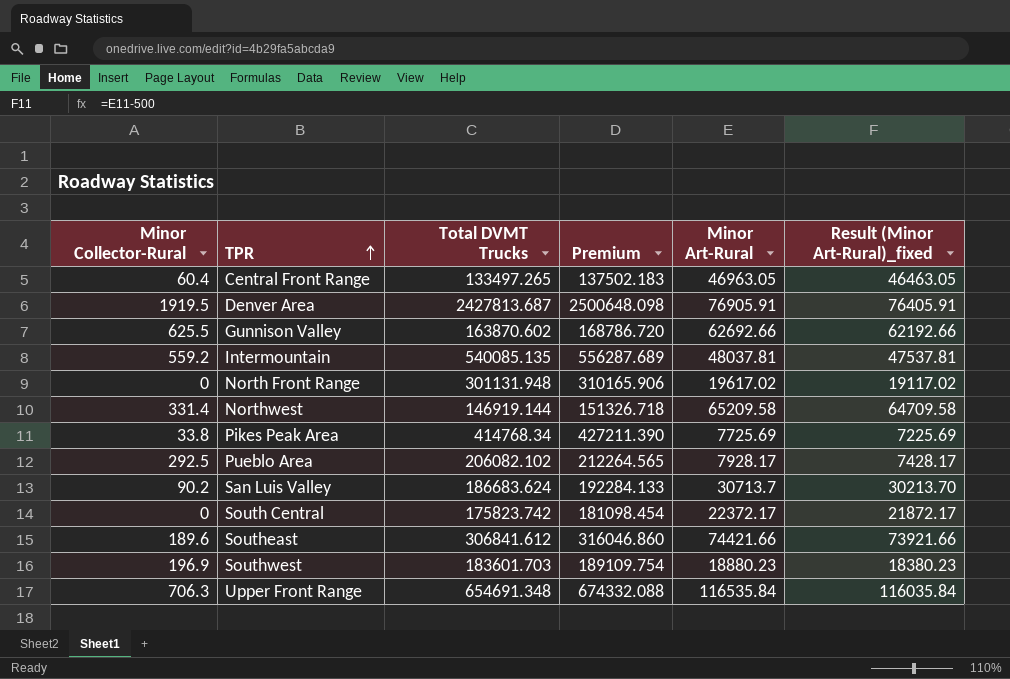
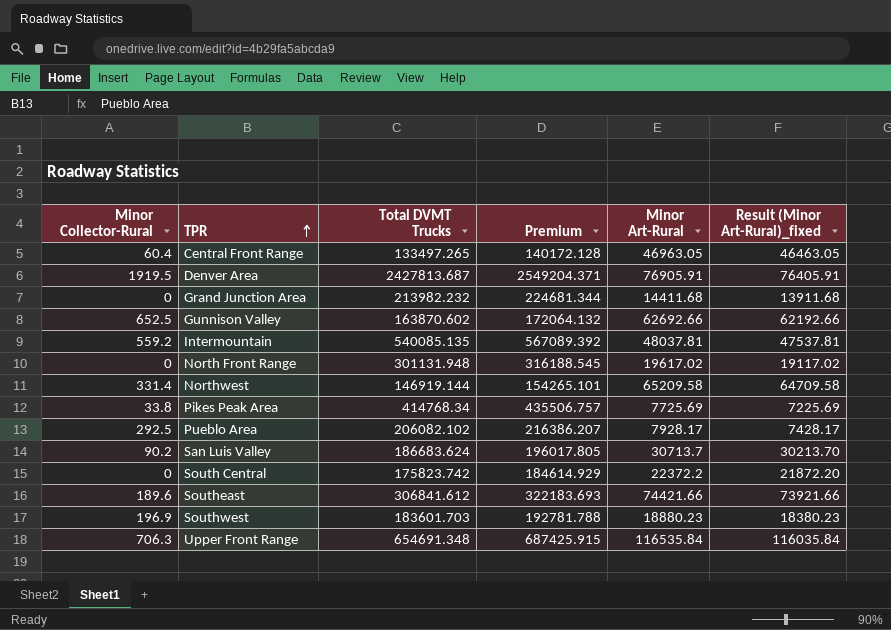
column Premium | formula: [Total DVMT Trucks] * 1.03 -> [Total DVMT Trucks] * 1.05
row Grand Junction Area: none -> 0 | 213982.232 | 224681.344 | 14411.68 | 13911.68
Gunnison Valley | Minor Collector-Rural: 625.5 -> 652.5
South Central | Minor Art-Rural: 22372.17 -> 22372.2
South Central | Result (Minor Art-Rural)_fixed: 21872.17 -> 21872.20

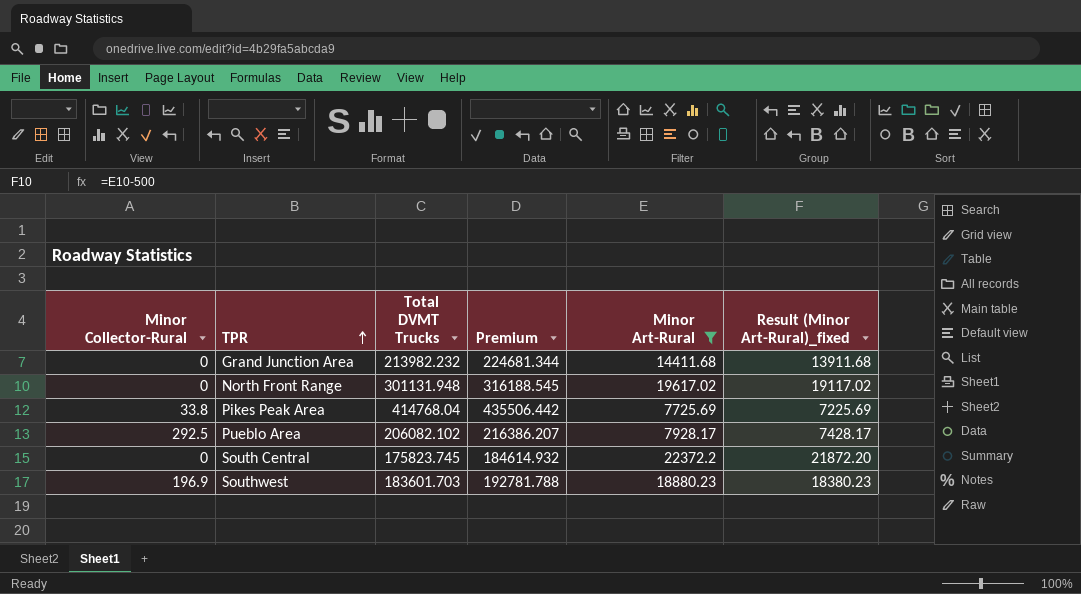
filter: none -> Minor Art-Rural <= 22372.2
Pikes Peak Area | Total DVMT Trucks: 414768.34 -> 414768.04
Pikes Peak Area | Premium: 435506.757 -> 435506.442
South Central | Total DVMT Trucks: 175823.742 -> 175823.745
South Central | Premium: 184614.929 -> 184614.932

